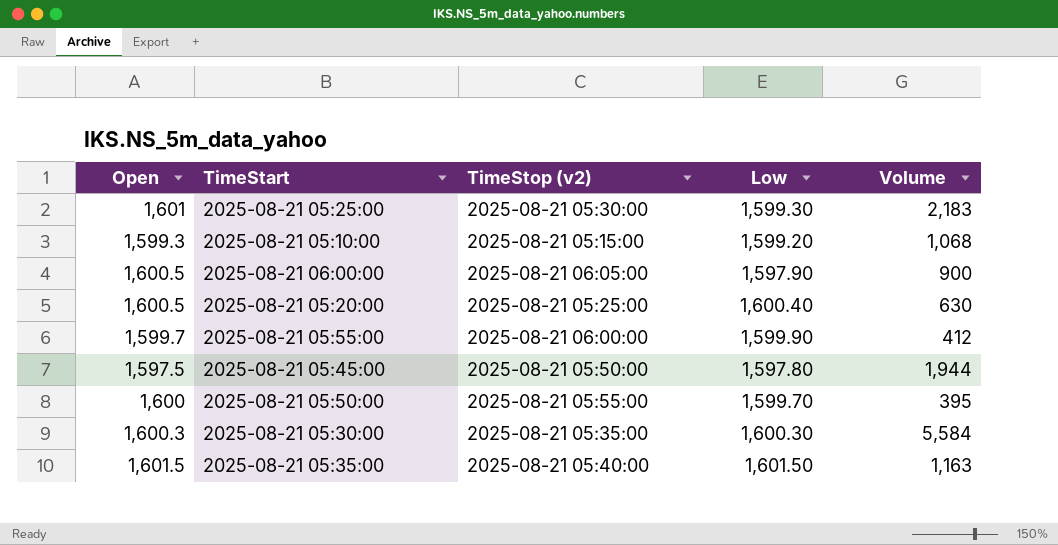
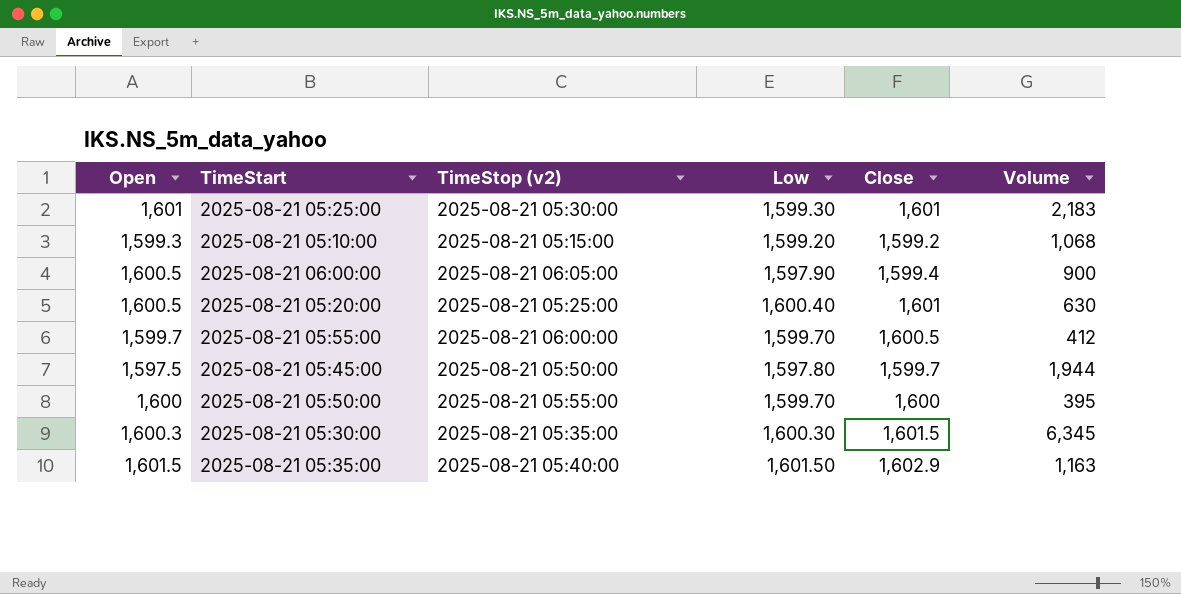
column Close | position: none -> 5
2025-08-21 05:55:00 | Low: 1,599.90 -> 1,599.70
2025-08-21 05:30:00 | Volume: 5,584 -> 6,345

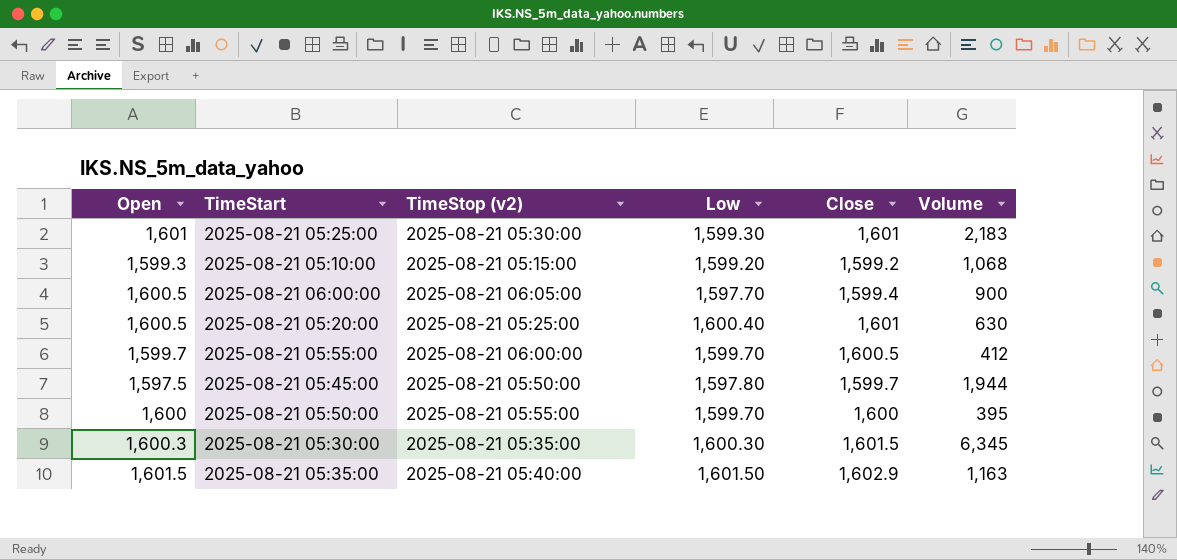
2025-08-21 06:00:00 | Low: 1,597.90 -> 1,597.70

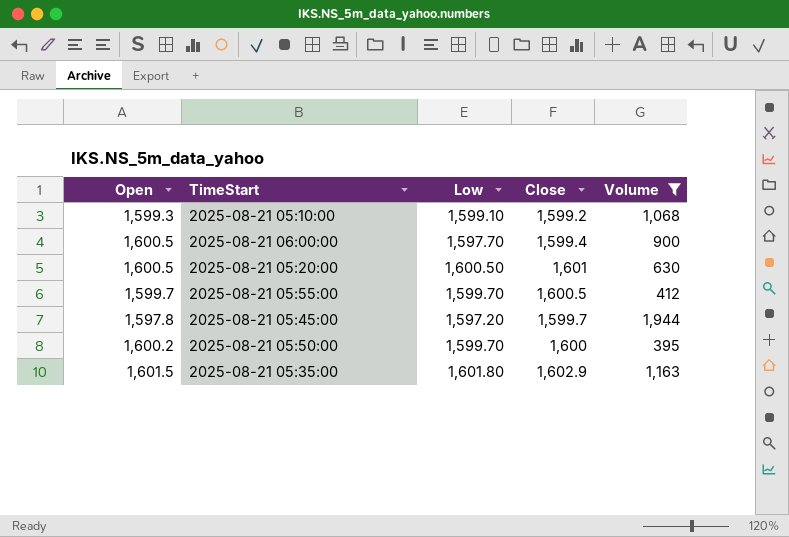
filter: none -> Volume <= 1,944
column TimeStop (v2) | position: 3 -> none
2025-08-21 05:10:00 | Low: 1,599.20 -> 1,599.10
2025-08-21 05:20:00 | Low: 1,600.40 -> 1,600.50
2025-08-21 05:45:00 | Open: 1,597.5 -> 1,597.8
2025-08-21 05:45:00 | Low: 1,597.80 -> 1,597.20
2025-08-21 05:50:00 | Open: 1,600 -> 1,600.2
2025-08-21 05:35:00 | Low: 1,601.50 -> 1,601.80

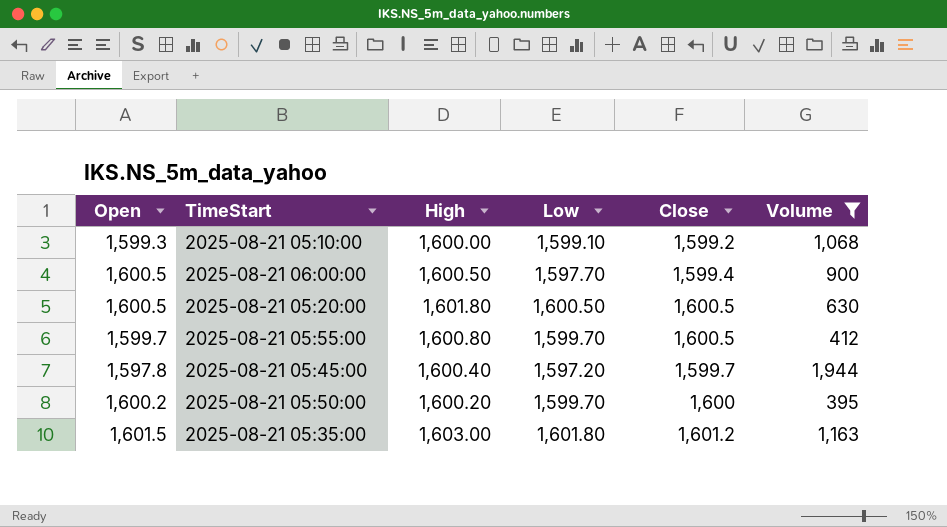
column High | position: none -> 3
2025-08-21 05:20:00 | Close: 1,601 -> 1,600.5
2025-08-21 05:35:00 | Close: 1,602.9 -> 1,601.2

